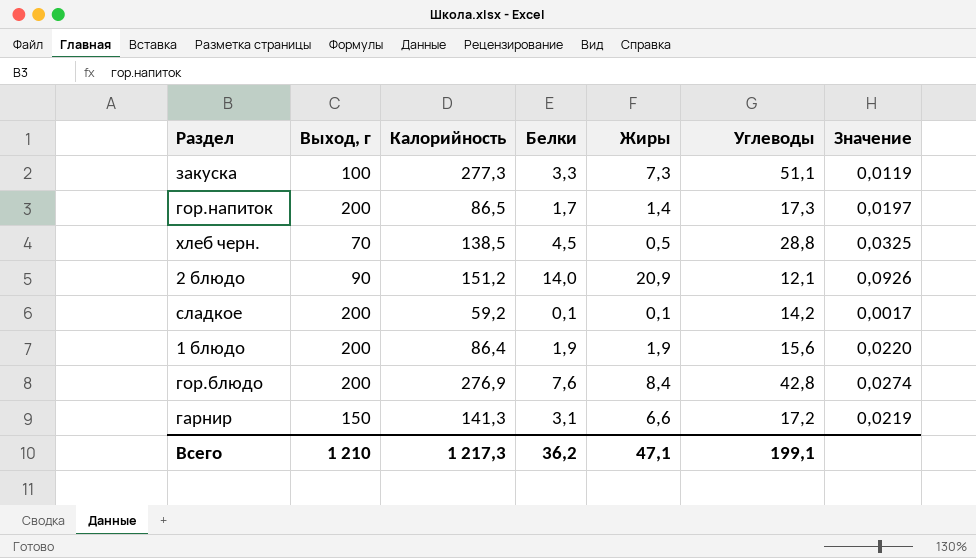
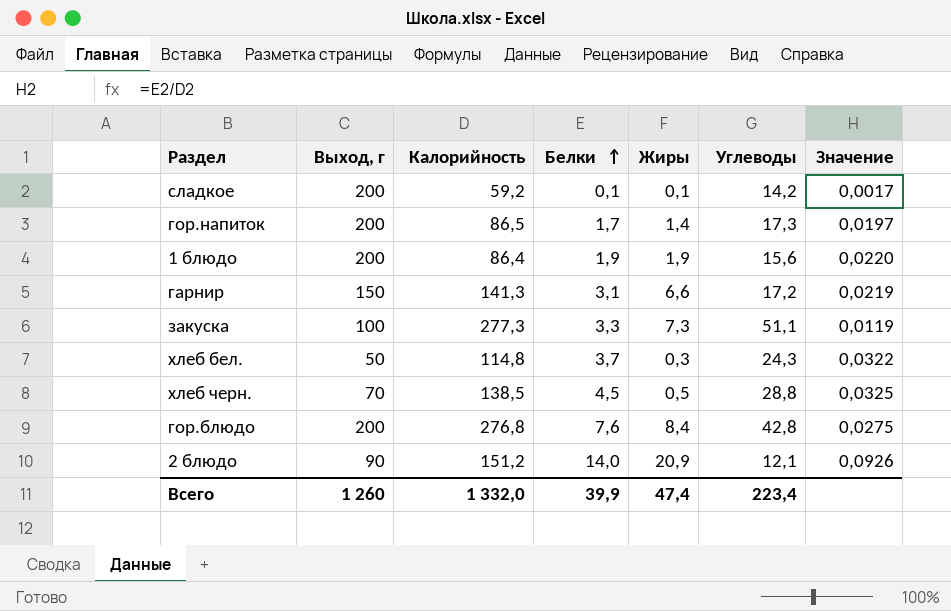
row order: none -> Белки ascending
row хлеб бел.: none -> 50 | 114,8 | 3,7 | 0,3 | 24,3 | 0,0322
гор.блюдо | Калорийность: 276,9 -> 276,8
гор.блюдо | Значение: 0,0274 -> 0,0275
Всего | Выход, г: 1 210 -> 1 260
Всего | Калорийность: 1 217,3 -> 1 332,0
Всего | Белки: 36,2 -> 39,9
Всего | Жиры: 47,1 -> 47,4
Всего | Углеводы: 199,1 -> 223,4

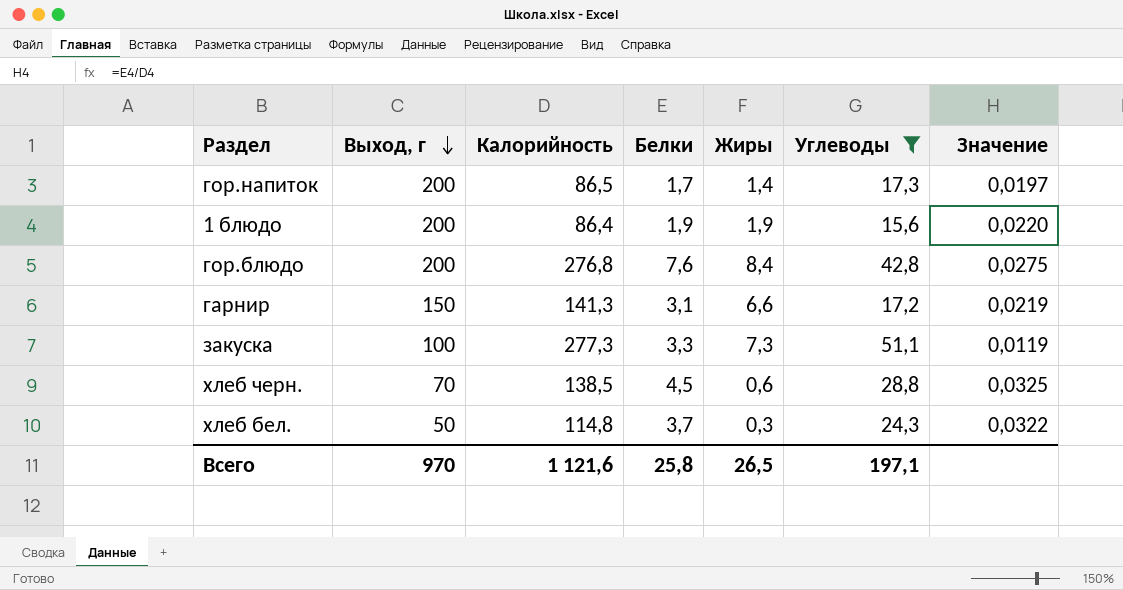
filter: none -> Углеводы >= 15,6
row order: Белки ascending -> Выход, г descending
хлеб черн. | Жиры: 0,5 -> 0,6
Всего | Выход, г: 1 260 -> 970
Всего | Калорийность: 1 332,0 -> 1 121,6
Всего | Белки: 39,9 -> 25,8
Всего | Жиры: 47,4 -> 26,5
Всего | Углеводы: 223,4 -> 197,1

